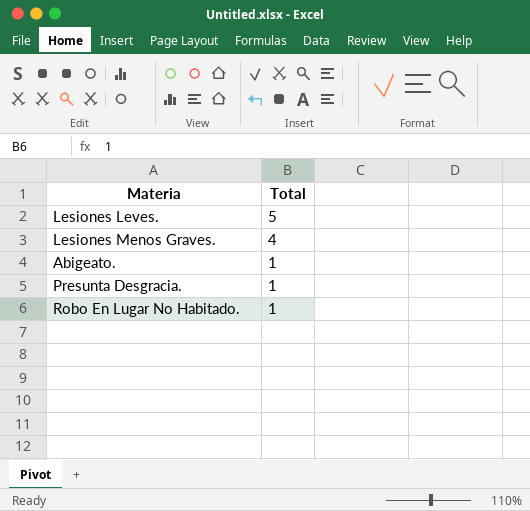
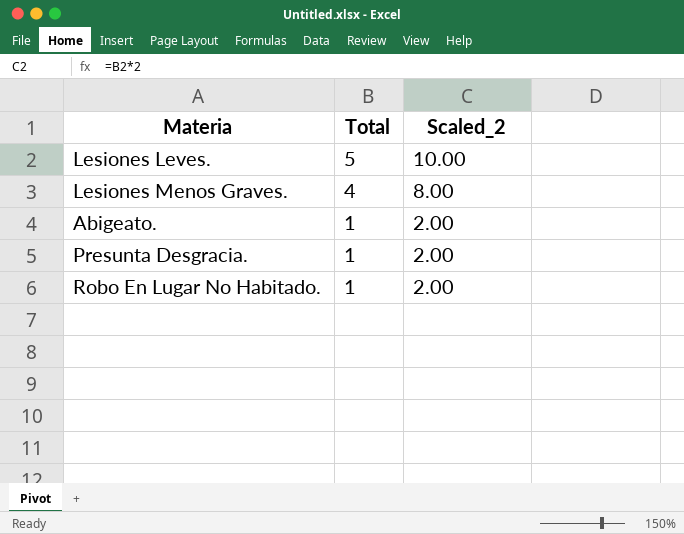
column Scaled_2 | formula: none -> [Total] * 2

